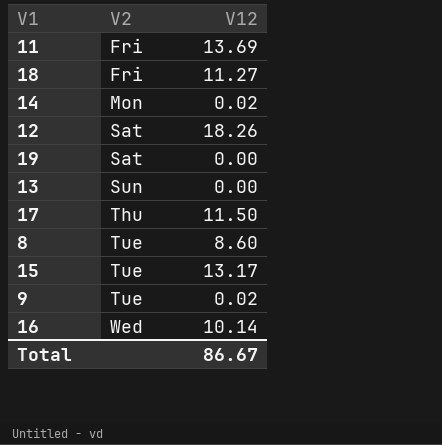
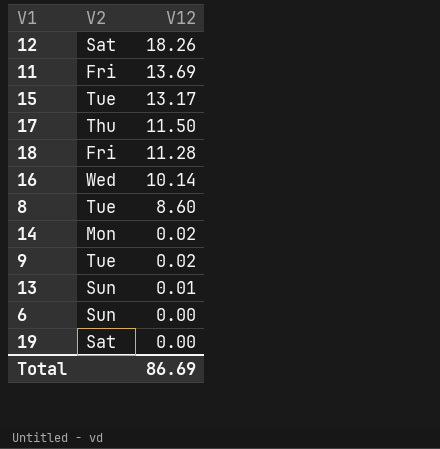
row order: V2 ascending -> V12 descending
18 | V12: 11.27 -> 11.28
13 | V12: 0.00 -> 0.01
row 6: none -> Sun | 0.00
Total | V12: 86.67 -> 86.69

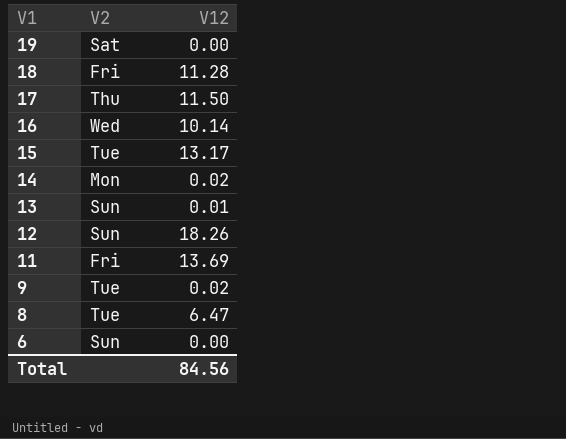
row order: V12 descending -> V1 descending
12 | V2: Sat -> Sun
8 | V12: 8.60 -> 6.47
Total | V12: 86.69 -> 84.56

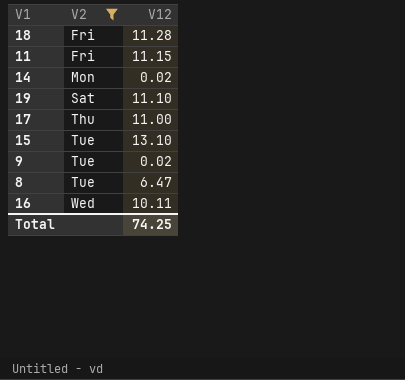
filter: none -> V2 != Sun
row order: V1 descending -> V2 ascending
11 | V12: 13.69 -> 11.15
19 | V12: 0.00 -> 11.10
17 | V12: 11.50 -> 11.00
15 | V12: 13.17 -> 13.10
16 | V12: 10.14 -> 10.11
Total | V12: 84.56 -> 74.25

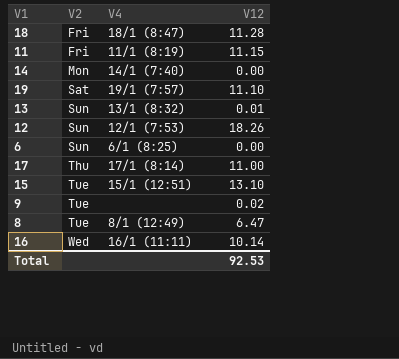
filter: V2 != Sun -> none
column V4 | position: none -> 3
14 | V12: 0.02 -> 0.00
16 | V12: 10.11 -> 10.14
Total | V12: 74.25 -> 92.53

